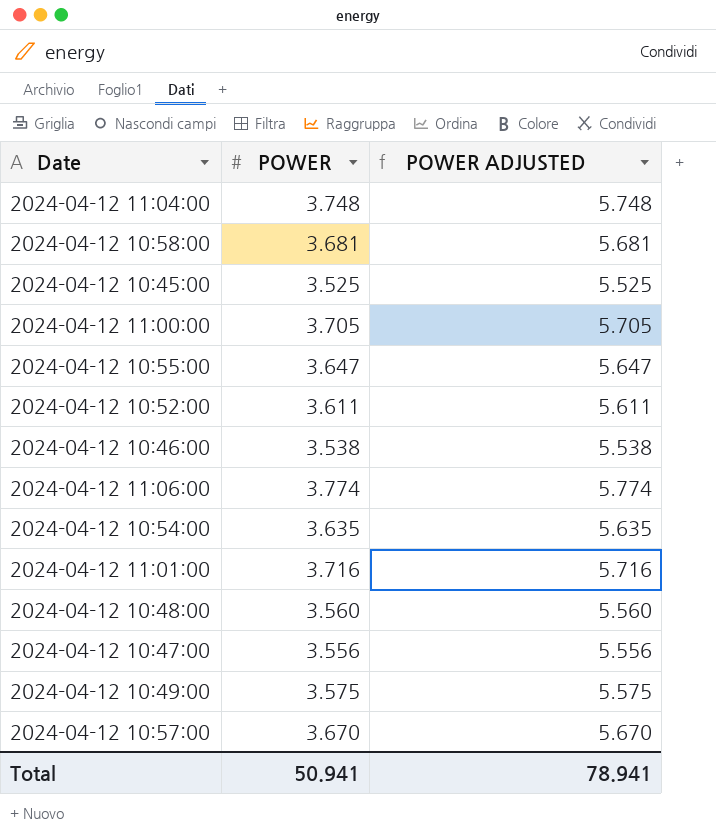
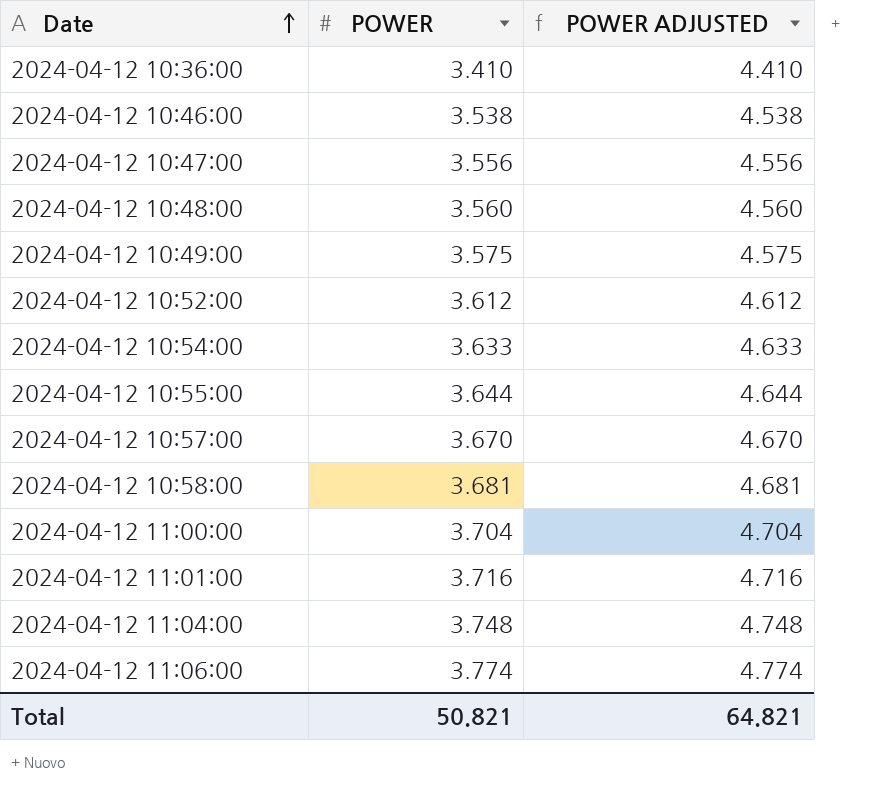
row order: none -> Date ascending
column POWER ADJUSTED | formula: [POWER] + 2 -> [POWER] + 1
row 2024-04-12 10:45:00: 3.525 | 5.525 -> none
row 2024-04-12 10:36:00: none -> 3.410 | 4.410
2024-04-12 10:52:00 | POWER: 3.611 -> 3.612
2024-04-12 10:54:00 | POWER: 3.635 -> 3.633
2024-04-12 10:55:00 | POWER: 3.647 -> 3.644
2024-04-12 11:00:00 | POWER: 3.705 -> 3.704
Total | POWER: 50.941 -> 50.821
Total | POWER ADJUSTED: 78.941 -> 64.821

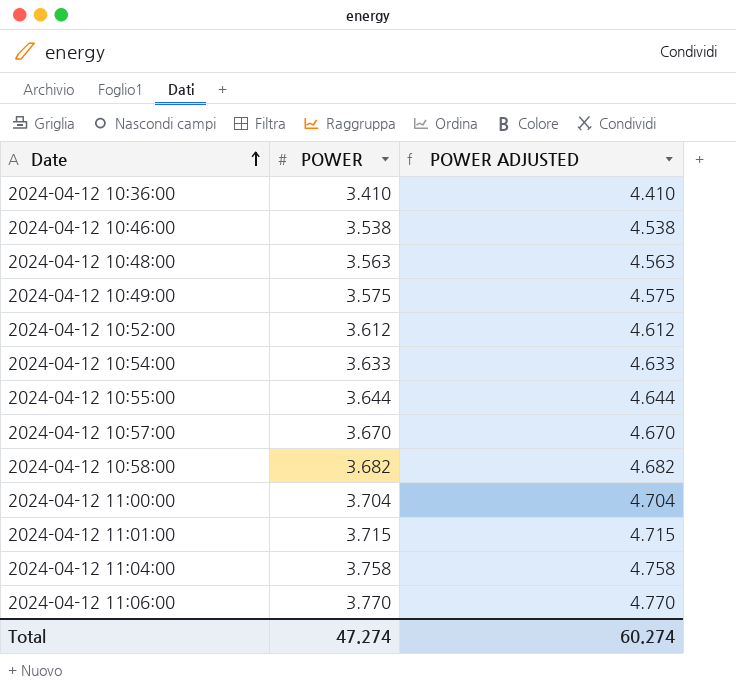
row 2024-04-12 10:47:00: 3.556 | 4.556 -> none
2024-04-12 10:48:00 | POWER: 3.560 -> 3.563
2024-04-12 10:48:00 | POWER ADJUSTED: 4.560 -> 4.563
2024-04-12 10:58:00 | POWER: 3.681 -> 3.682
2024-04-12 10:58:00 | POWER ADJUSTED: 4.681 -> 4.682
2024-04-12 11:01:00 | POWER: 3.716 -> 3.715
2024-04-12 11:01:00 | POWER ADJUSTED: 4.716 -> 4.715
2024-04-12 11:04:00 | POWER: 3.748 -> 3.758
2024-04-12 11:04:00 | POWER ADJUSTED: 4.748 -> 4.758
2024-04-12 11:06:00 | POWER: 3.774 -> 3.770
2024-04-12 11:06:00 | POWER ADJUSTED: 4.774 -> 4.770
Total | POWER: 50.821 -> 47.274
Total | POWER ADJUSTED: 64.821 -> 60.274

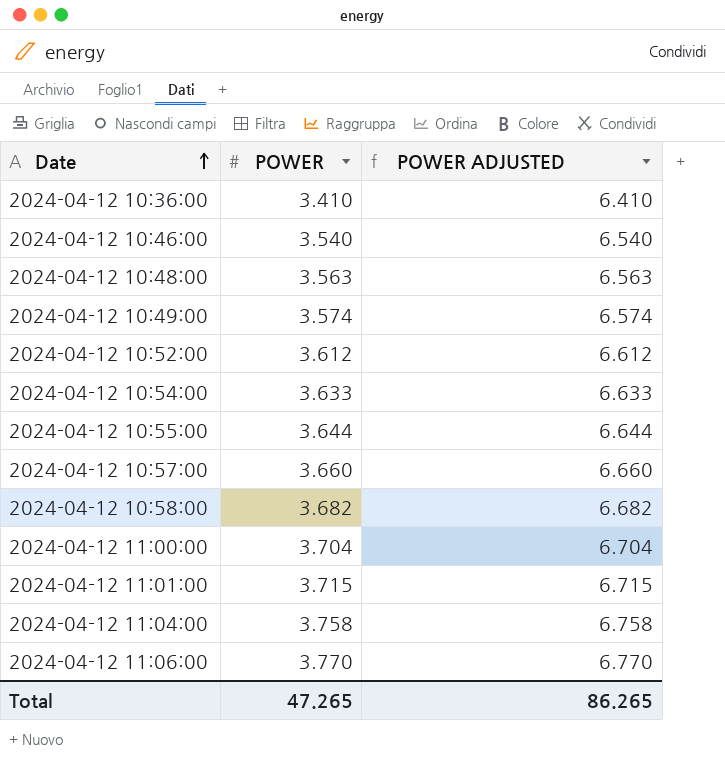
column POWER ADJUSTED | formula: [POWER] + 1 -> [POWER] + 3
2024-04-12 10:46:00 | POWER: 3.538 -> 3.540
2024-04-12 10:49:00 | POWER: 3.575 -> 3.574
2024-04-12 10:57:00 | POWER: 3.670 -> 3.660
Total | POWER: 47.274 -> 47.265
Total | POWER ADJUSTED: 60.274 -> 86.265

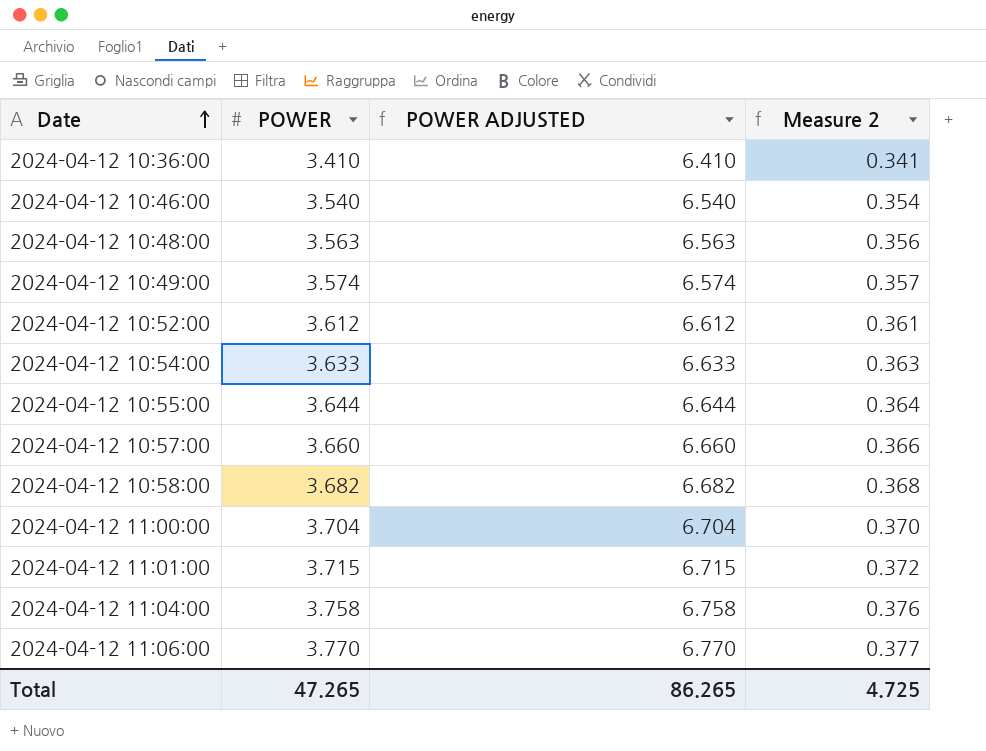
column Measure 2 | formula: none -> [POWER] * 0.1

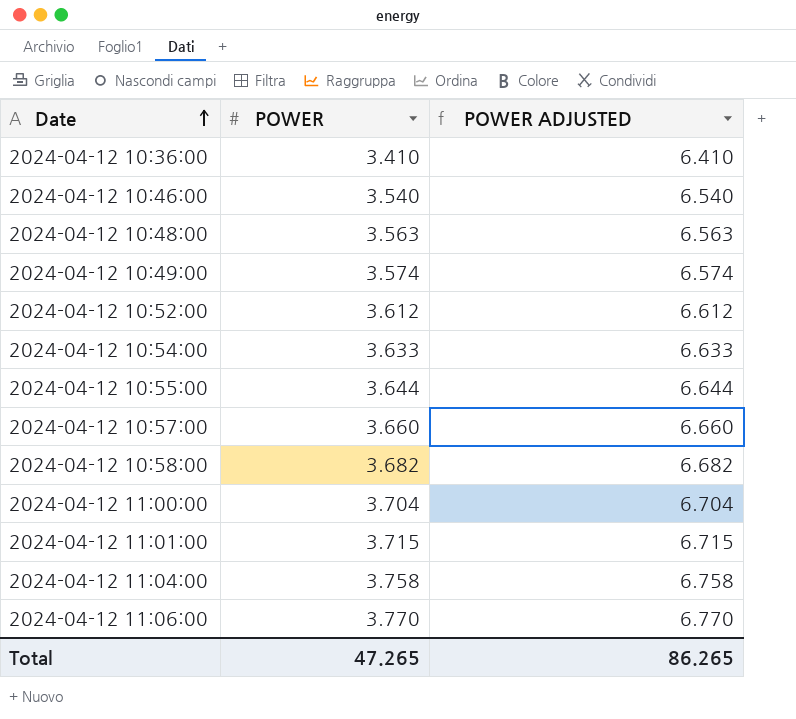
column Measure 2 | formula: [POWER] * 0.1 -> none

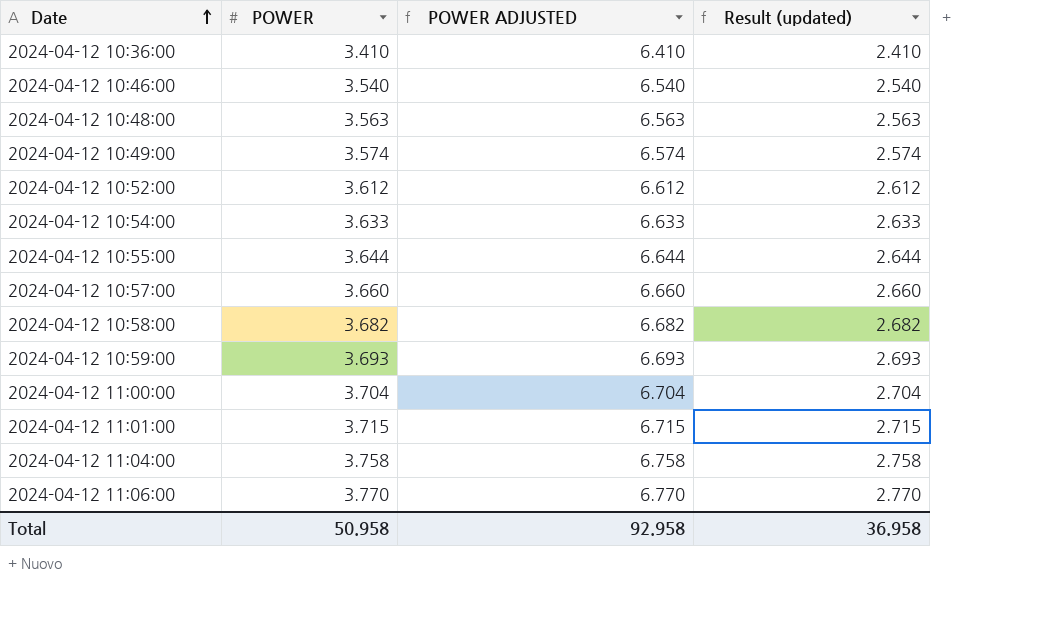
column Result (updated) | formula: none -> [POWER] - 1
row 2024-04-12 10:59:00: none -> 3.693 | 6.693 | 2.693
Total | POWER: 47.265 -> 50.958
Total | POWER ADJUSTED: 86.265 -> 92.958

